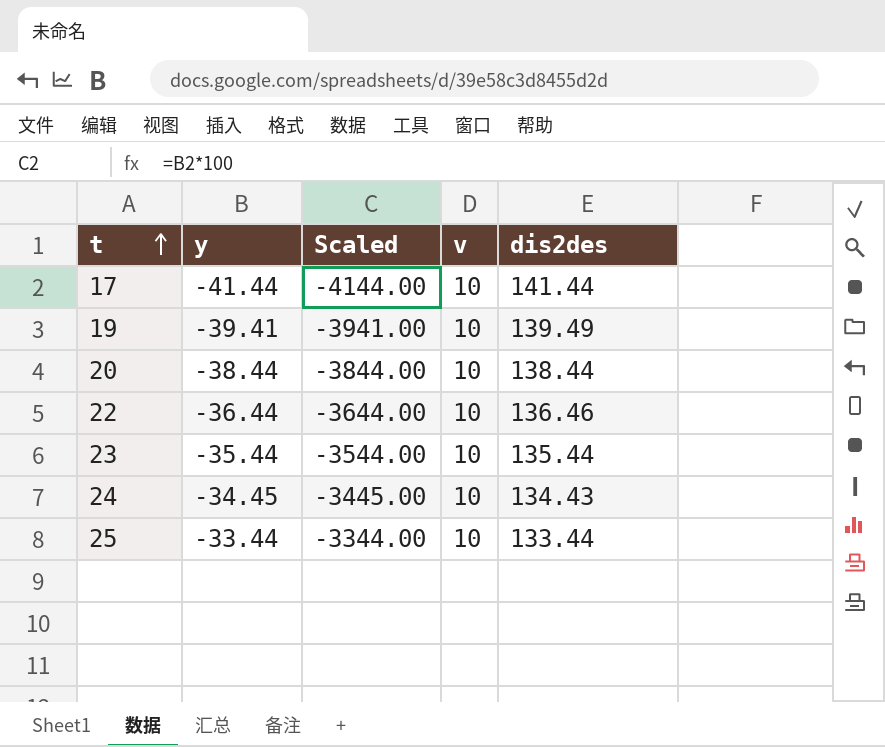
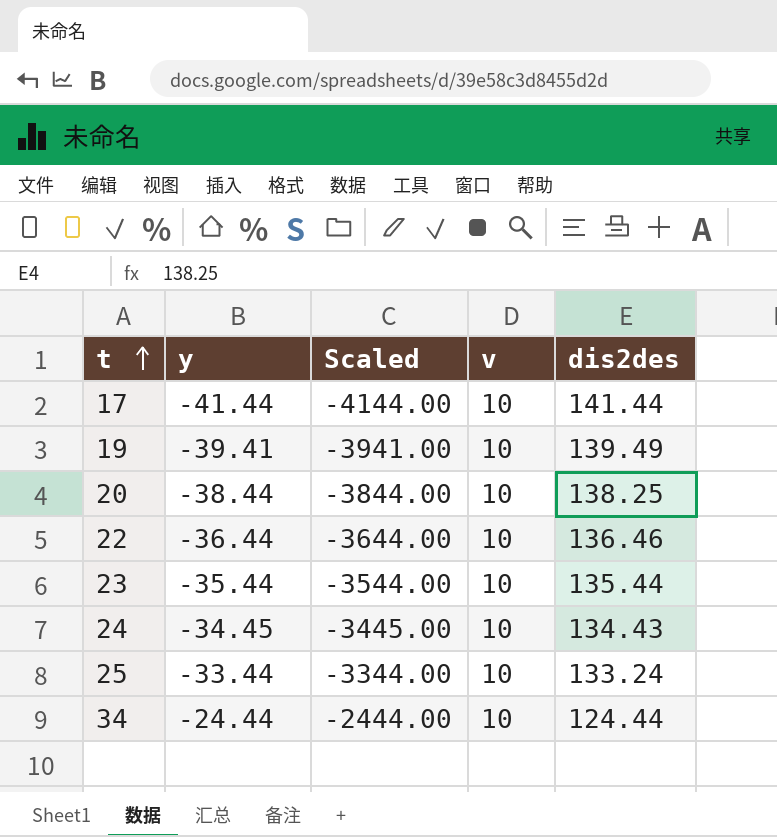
20 | dis2des: 138.44 -> 138.25
25 | dis2des: 133.44 -> 133.24
row 34: none -> -24.44 | -2444.00 | 10 | 124.44

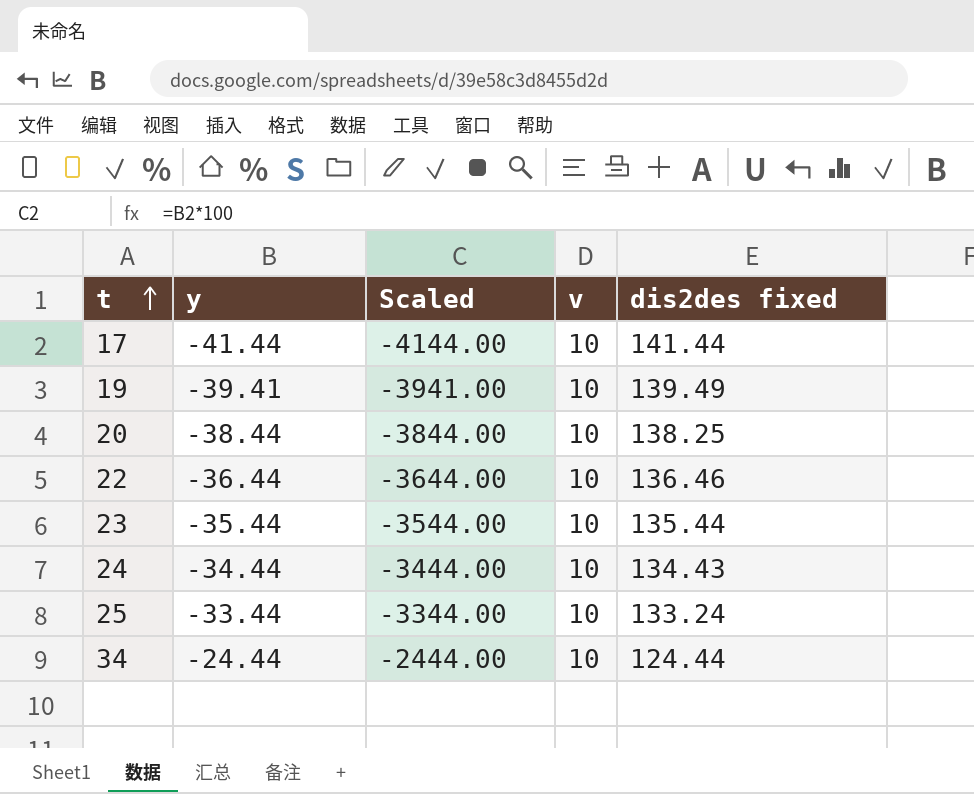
column name: dis2des -> dis2des fixed
24 | y: -34.45 -> -34.44
24 | Scaled: -3445.00 -> -3444.00

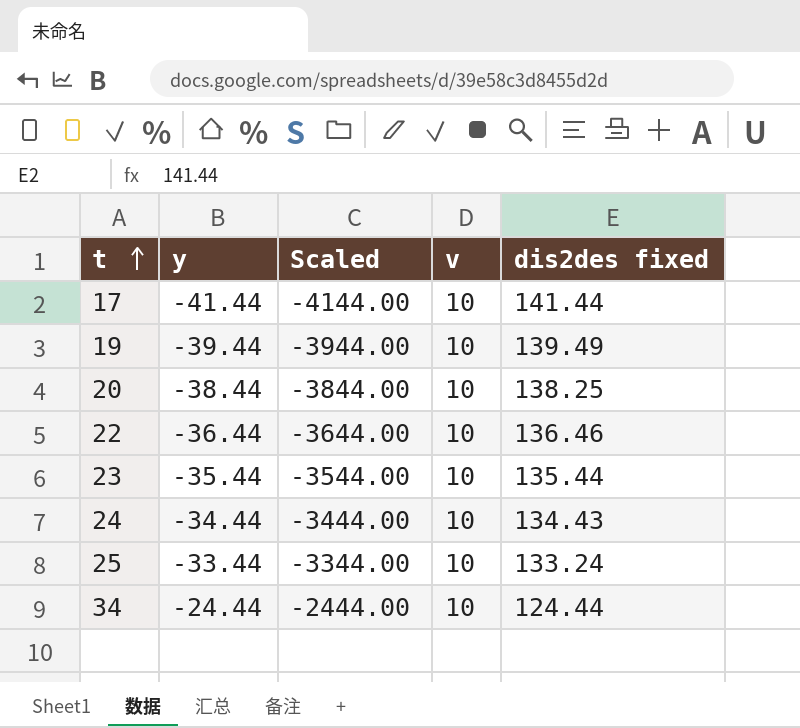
19 | y: -39.41 -> -39.44
19 | Scaled: -3941.00 -> -3944.00

